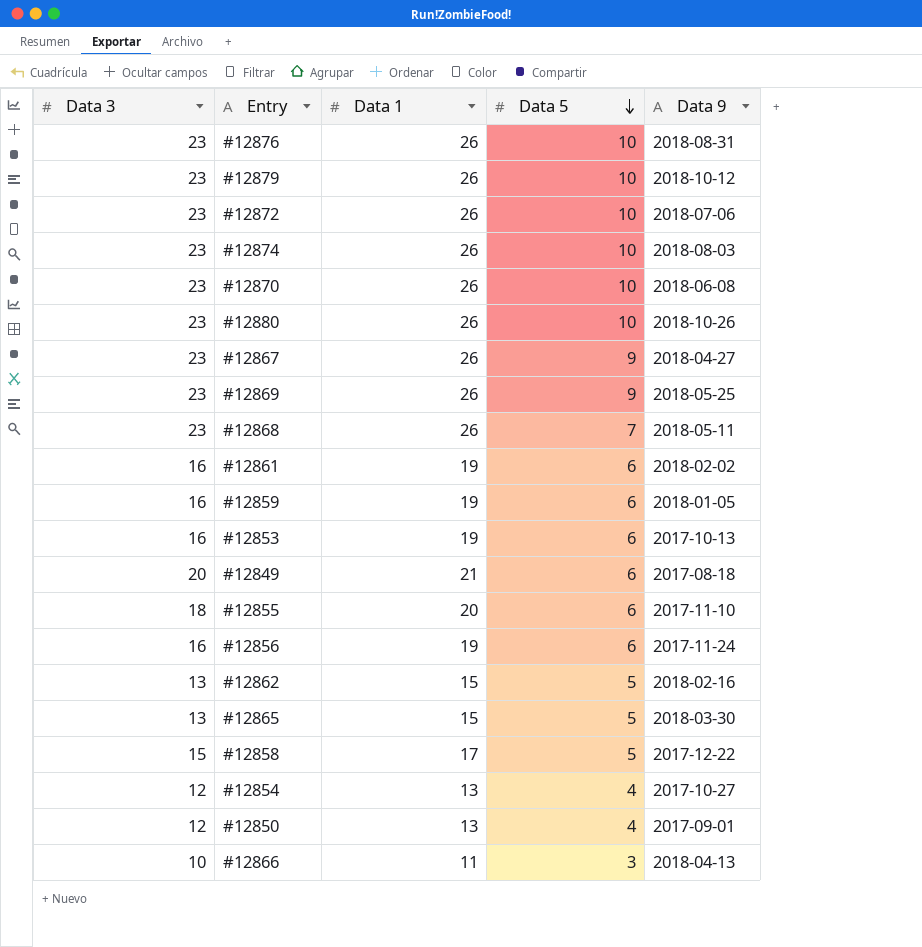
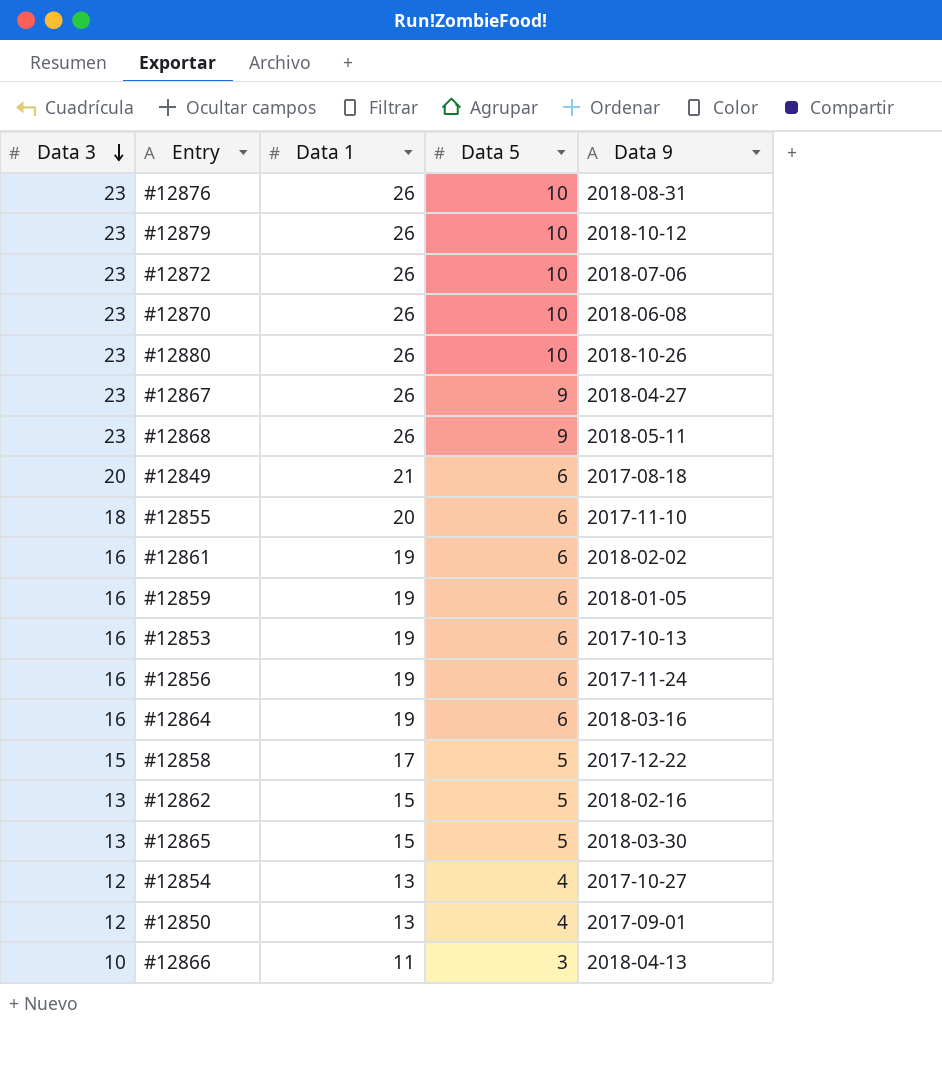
row order: Data 5 descending -> Data 3 descending
row #12874: 23 | 26 | 10 | 2018-08-03 -> none
row #12869: 23 | 26 | 9 | 2018-05-25 -> none
#12868 | Data 5: 7 -> 9
row #12864: none -> 16 | 19 | 6 | 2018-03-16

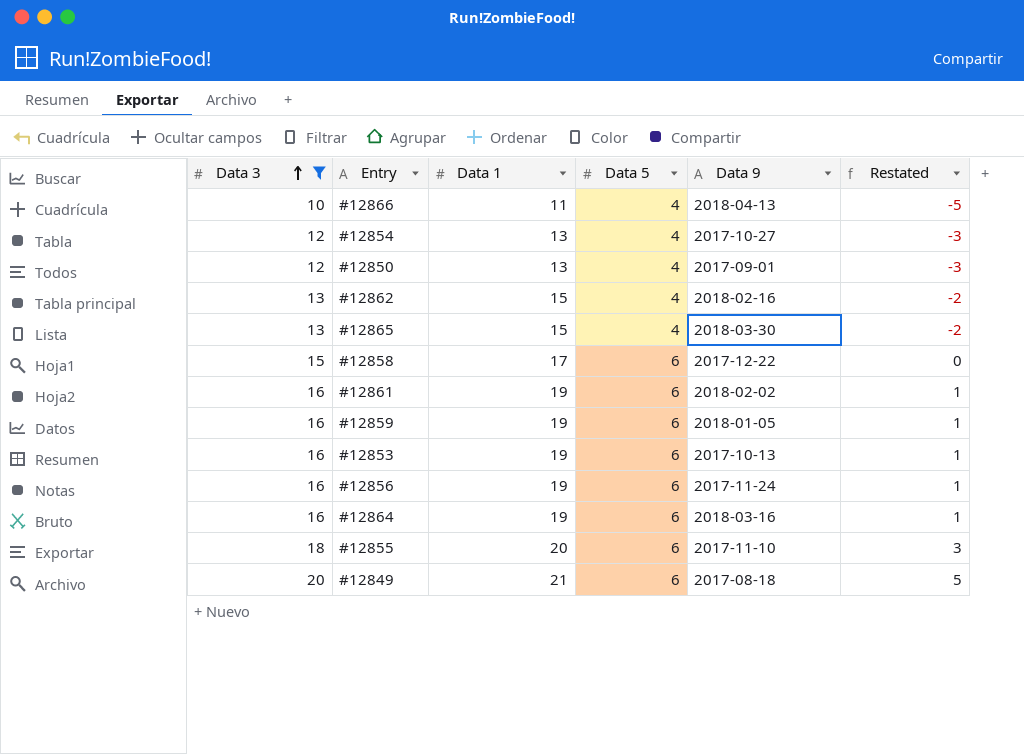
filter: none -> Data 3 != 23
row order: Data 3 descending -> Data 3 ascending
column Restated | formula: none -> [Data 3] - 15
#12866 | Data 5: 3 -> 4
#12862 | Data 5: 5 -> 4
#12865 | Data 5: 5 -> 4
#12858 | Data 5: 5 -> 6

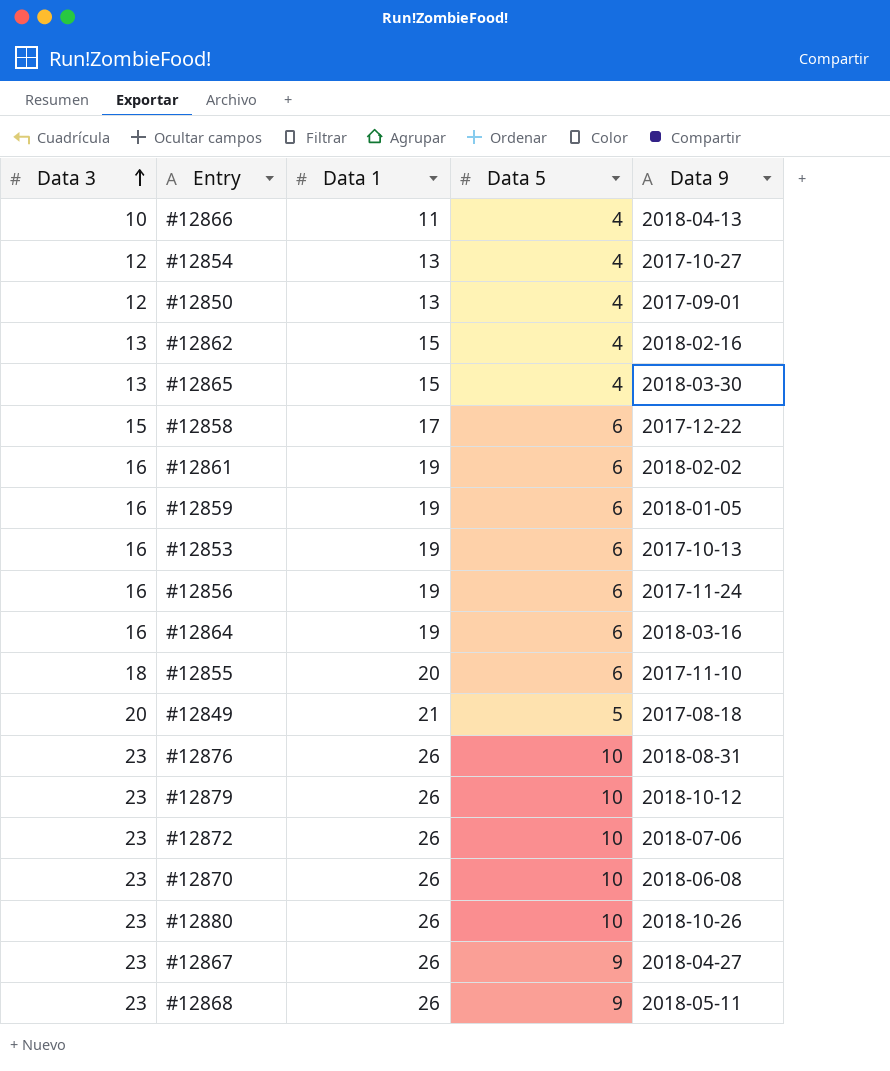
filter: Data 3 != 23 -> none
column Restated | formula: [Data 3] - 15 -> none
#12849 | Data 5: 6 -> 5

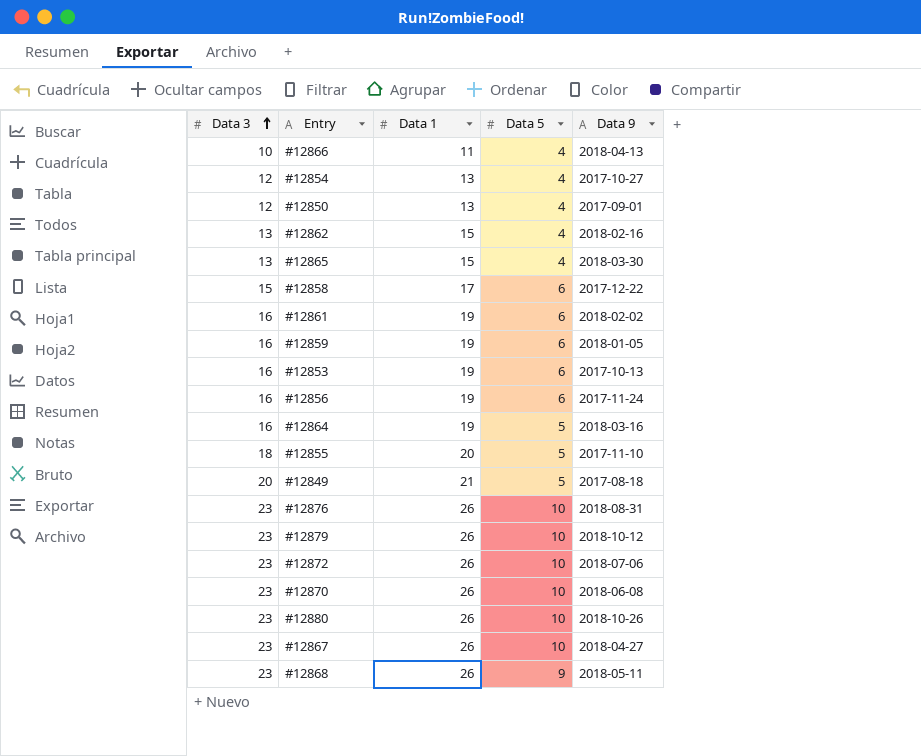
#12864 | Data 5: 6 -> 5
#12855 | Data 5: 6 -> 5
#12867 | Data 5: 9 -> 10

